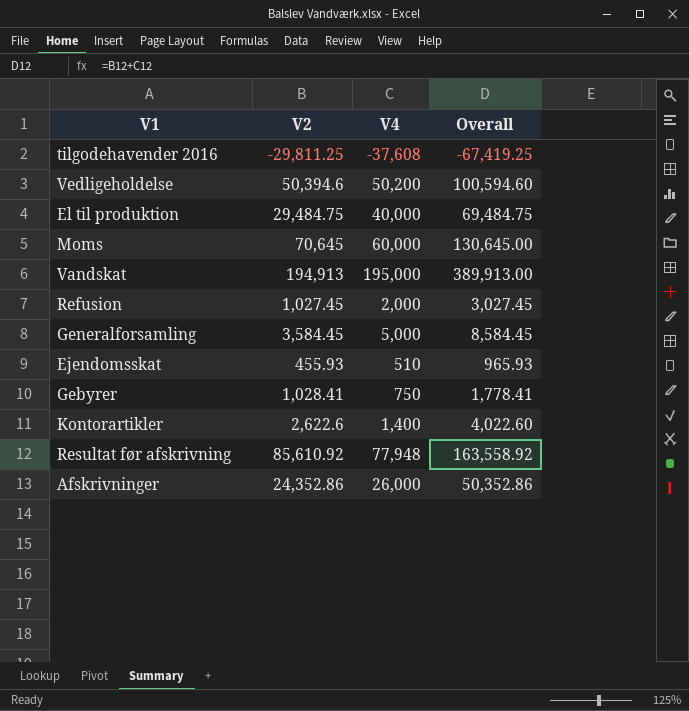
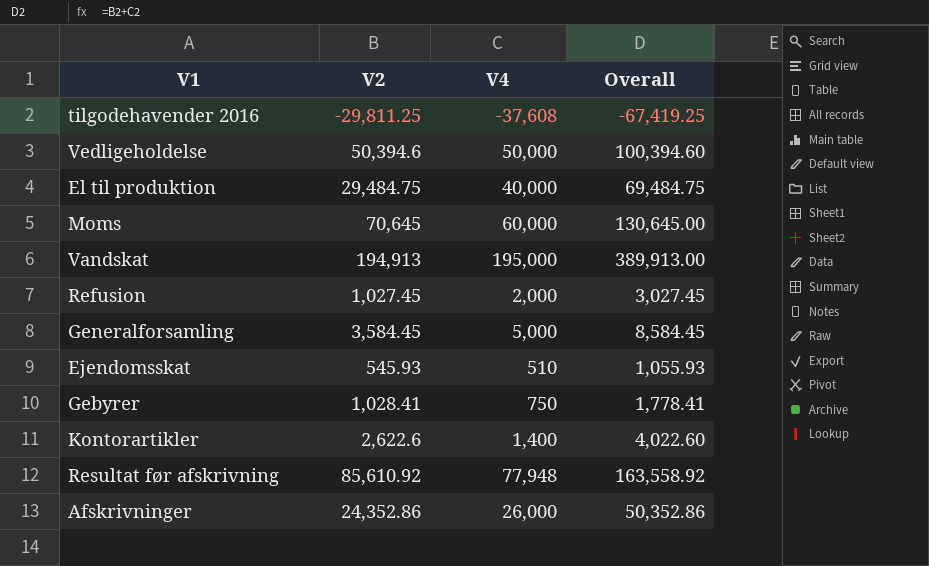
Vedligeholdelse | V4: 50,200 -> 50,000
Vedligeholdelse | Overall: 100,594.60 -> 100,394.60
Ejendomsskat | V2: 455.93 -> 545.93
Ejendomsskat | Overall: 965.93 -> 1,055.93

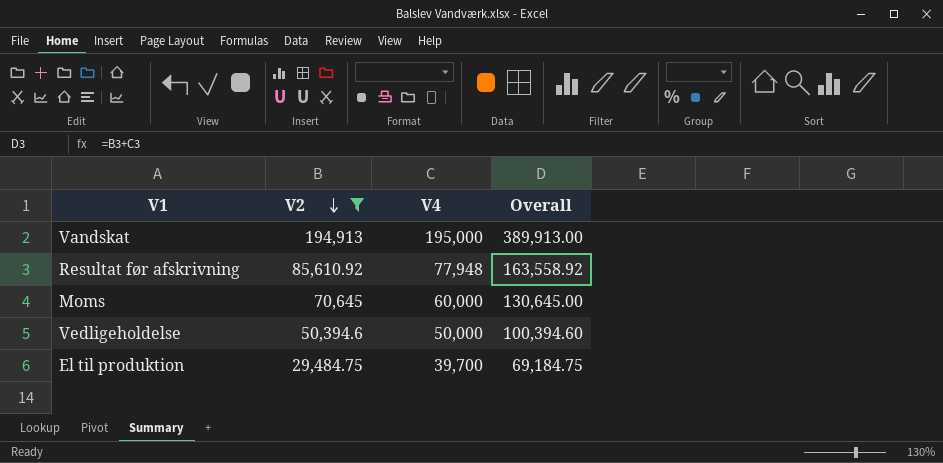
filter: none -> V2 >= 29,484.75
row order: none -> V2 descending
El til produktion | V4: 40,000 -> 39,700
El til produktion | Overall: 69,484.75 -> 69,184.75

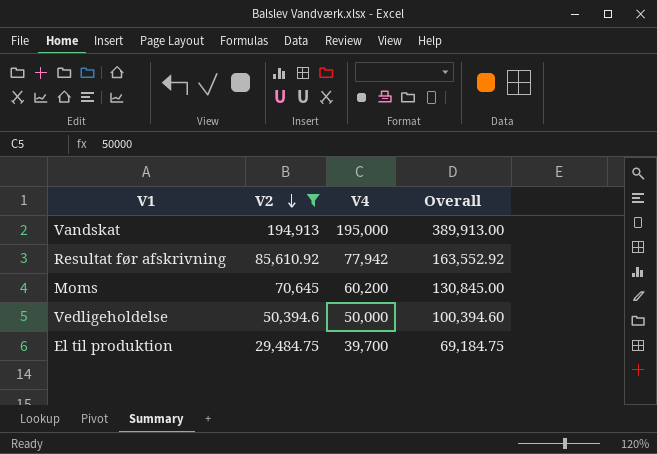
Resultat før afskrivning | V4: 77,948 -> 77,942
Resultat før afskrivning | Overall: 163,558.92 -> 163,552.92
Moms | V4: 60,000 -> 60,200
Moms | Overall: 130,645.00 -> 130,845.00

